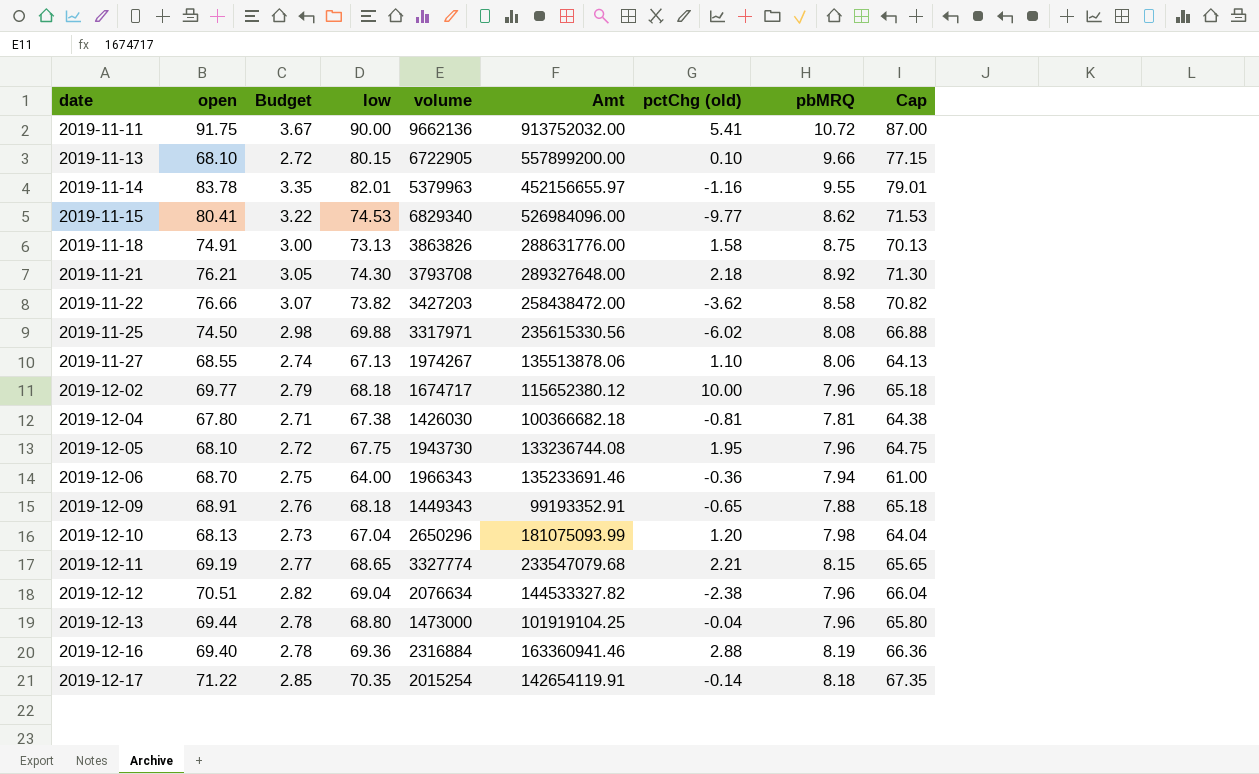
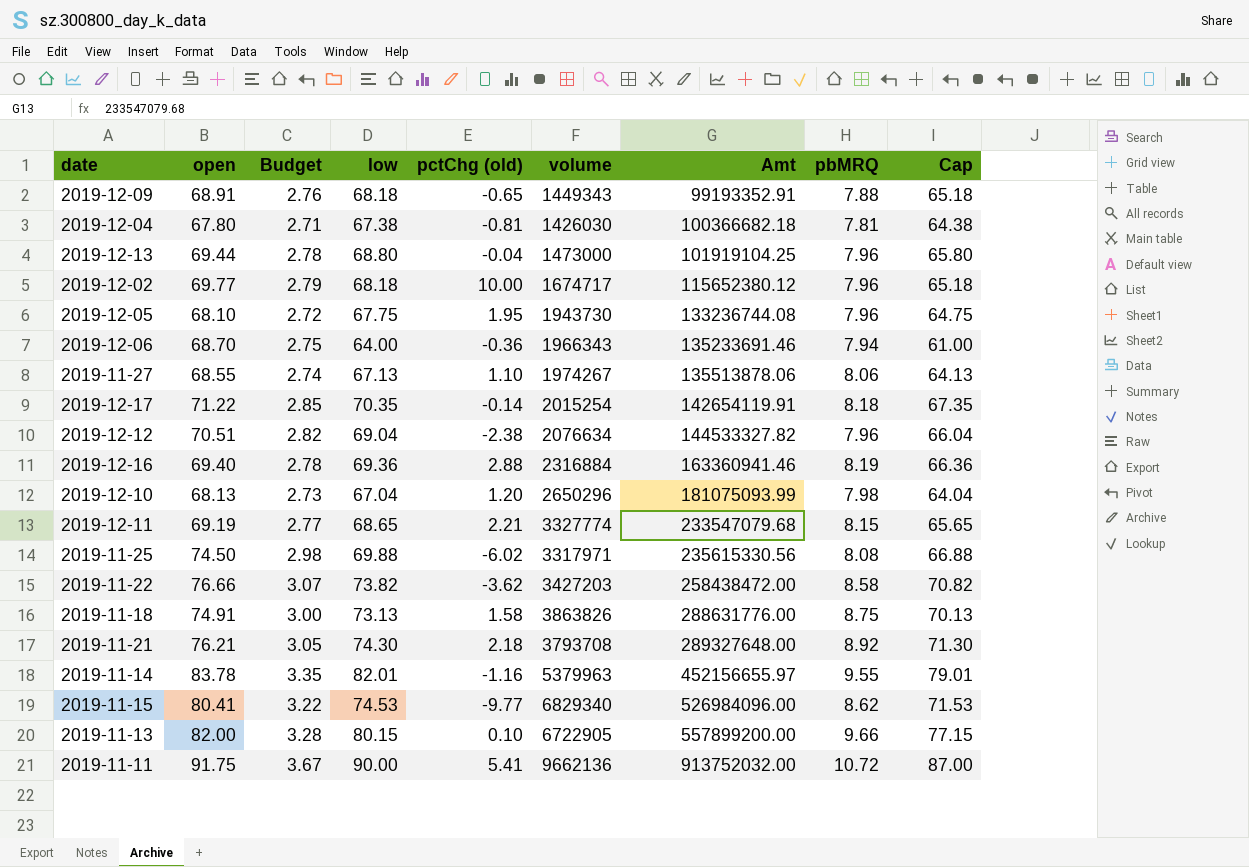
row order: date ascending -> Amt ascending
column pctChg (old) | position: 7 -> 5
2019-11-13 | open: 68.10 -> 82.00
2019-11-13 | Budget: 2.72 -> 3.28

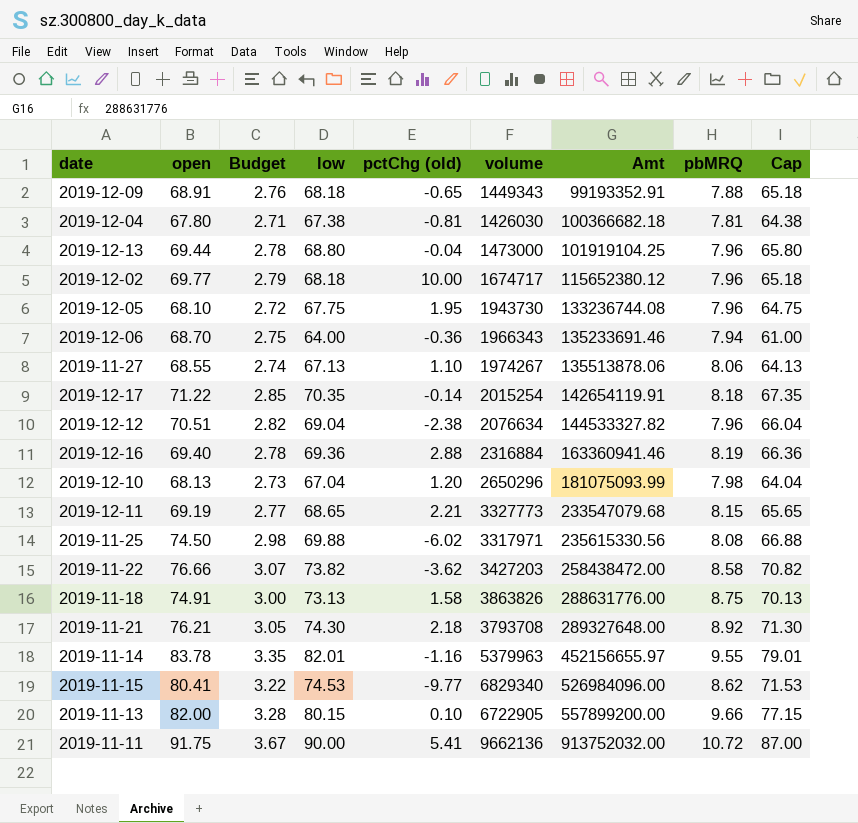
2019-12-11 | volume: 3327774 -> 3327773

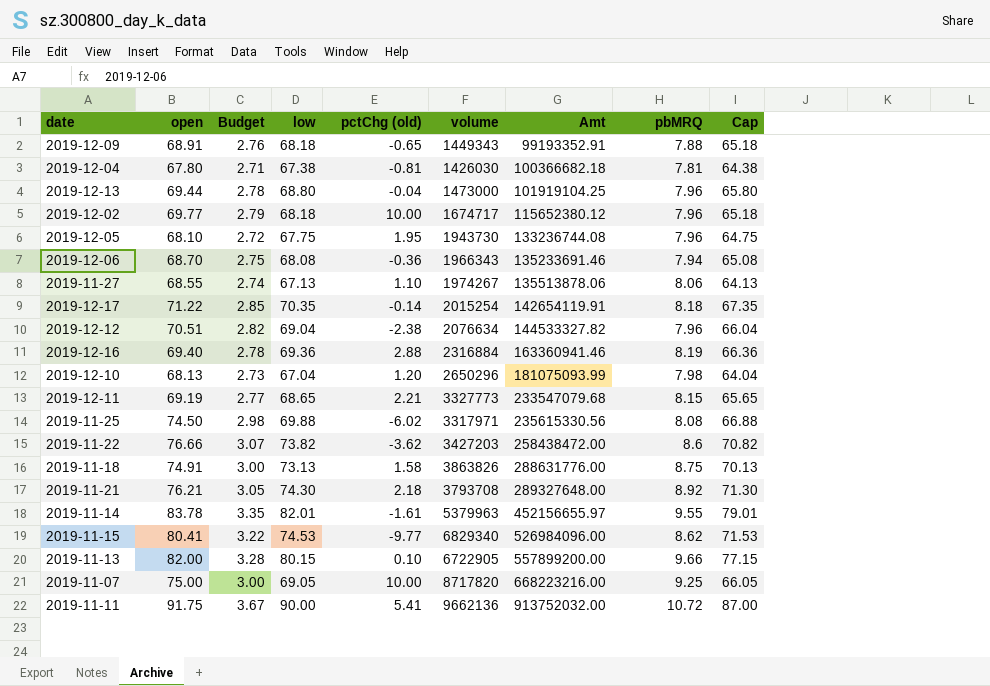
2019-12-06 | low: 64.00 -> 68.08
2019-12-06 | Cap: 61.00 -> 65.08
2019-11-22 | pbMRQ: 8.58 -> 8.6
2019-11-14 | pctChg (old): -1.16 -> -1.61
row 2019-11-07: none -> 75.00 | 3.00 | 69.05 | 10.00 | 8717820 | 668223216.00 | 9.25 | 66.05

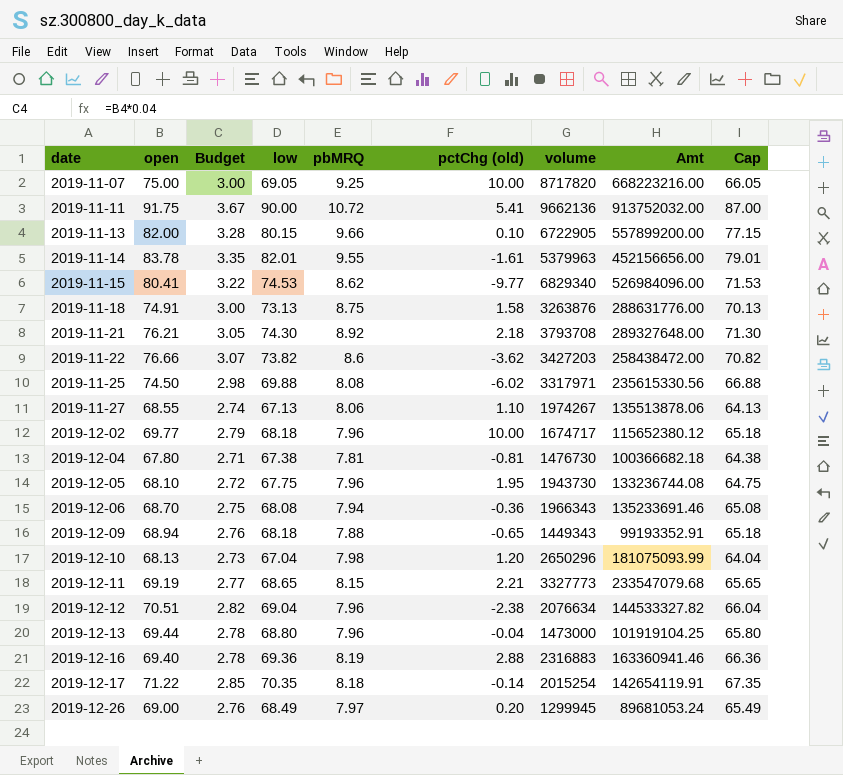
row order: Amt ascending -> date ascending
column pbMRQ | position: 8 -> 5
2019-11-14 | Amt: 452156655.97 -> 452156656.00
2019-11-18 | volume: 3863826 -> 3263876
2019-12-04 | volume: 1426030 -> 1476730
2019-12-09 | open: 68.91 -> 68.94
2019-12-16 | volume: 2316884 -> 2316883
row 2019-12-26: none -> 69.00 | 2.76 | 68.49 | 7.97 | 0.20 | 1299945 | 89681053.24 | 65.49

